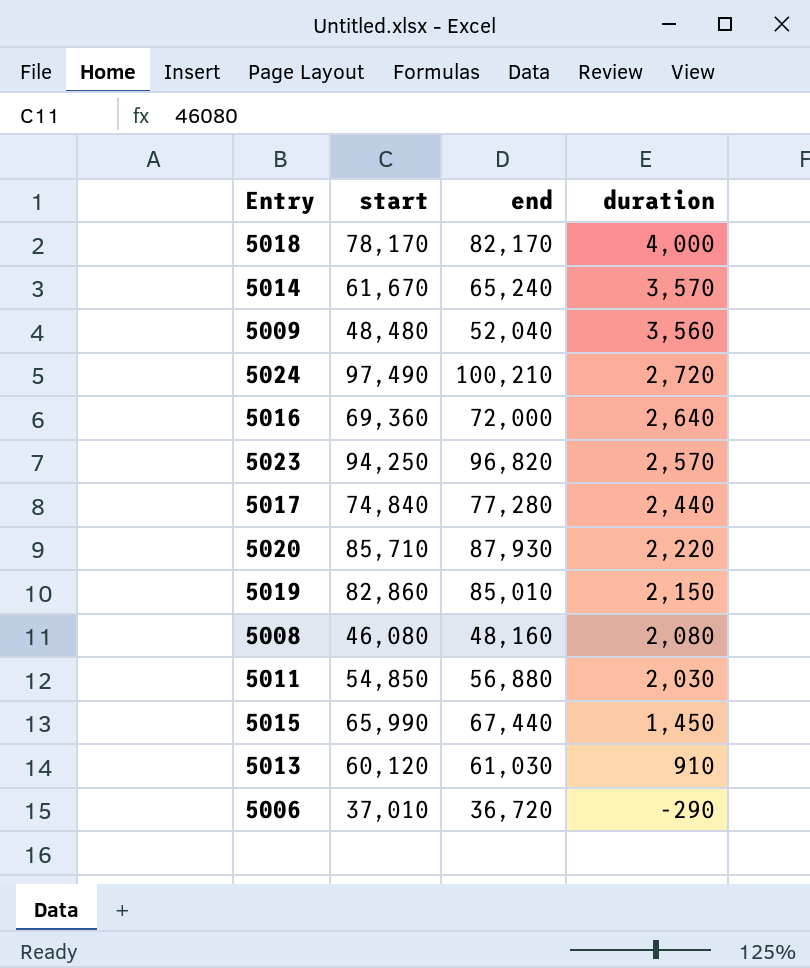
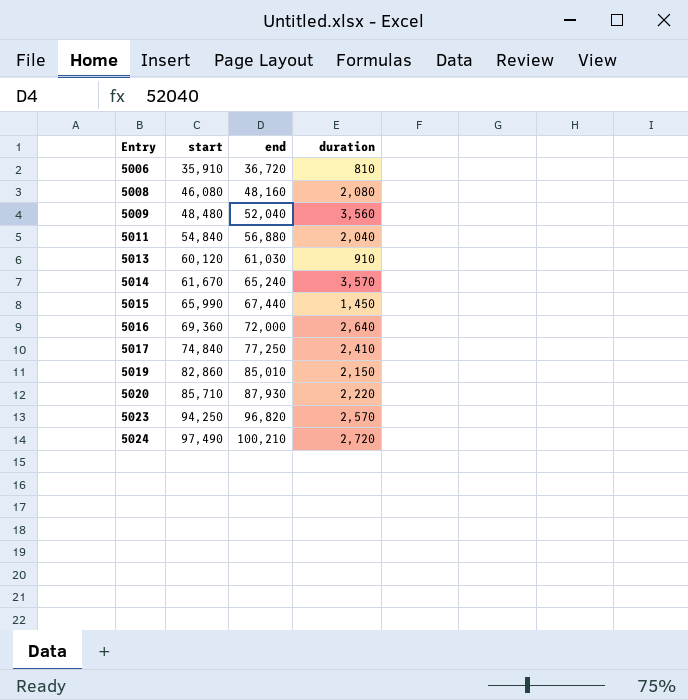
row order: duration descending -> Entry ascending
row 5018: 78,170 | 82,170 | 4,000 -> none
5006 | start: 37,010 -> 35,910
5006 | duration: -290 -> 810
5011 | start: 54,850 -> 54,840
5011 | duration: 2,030 -> 2,040
5017 | end: 77,280 -> 77,250
5017 | duration: 2,440 -> 2,410

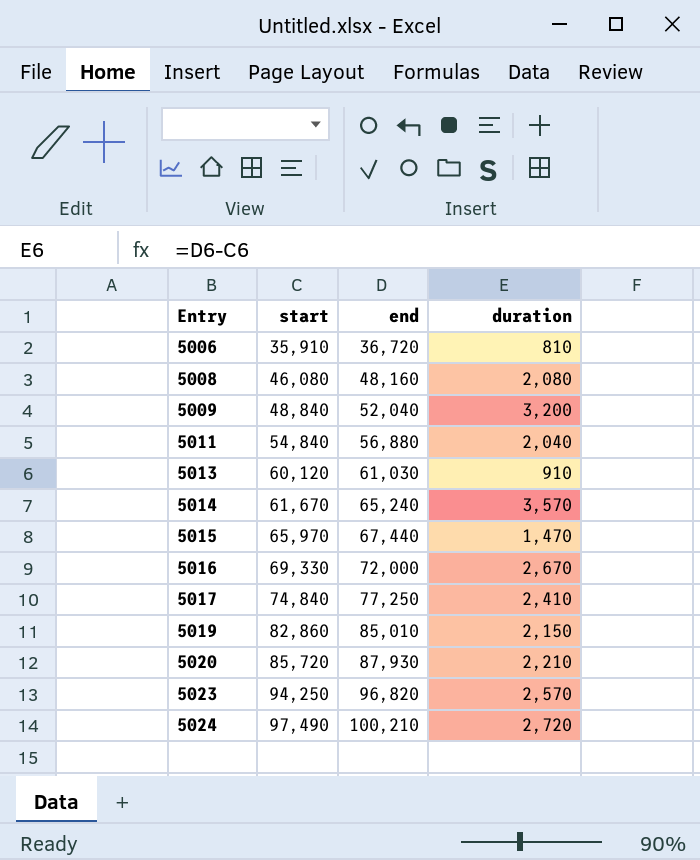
5009 | start: 48,480 -> 48,840
5009 | duration: 3,560 -> 3,200
5015 | start: 65,990 -> 65,970
5015 | duration: 1,450 -> 1,470
5016 | start: 69,360 -> 69,330
5016 | duration: 2,640 -> 2,670
5020 | start: 85,710 -> 85,720
5020 | duration: 2,220 -> 2,210

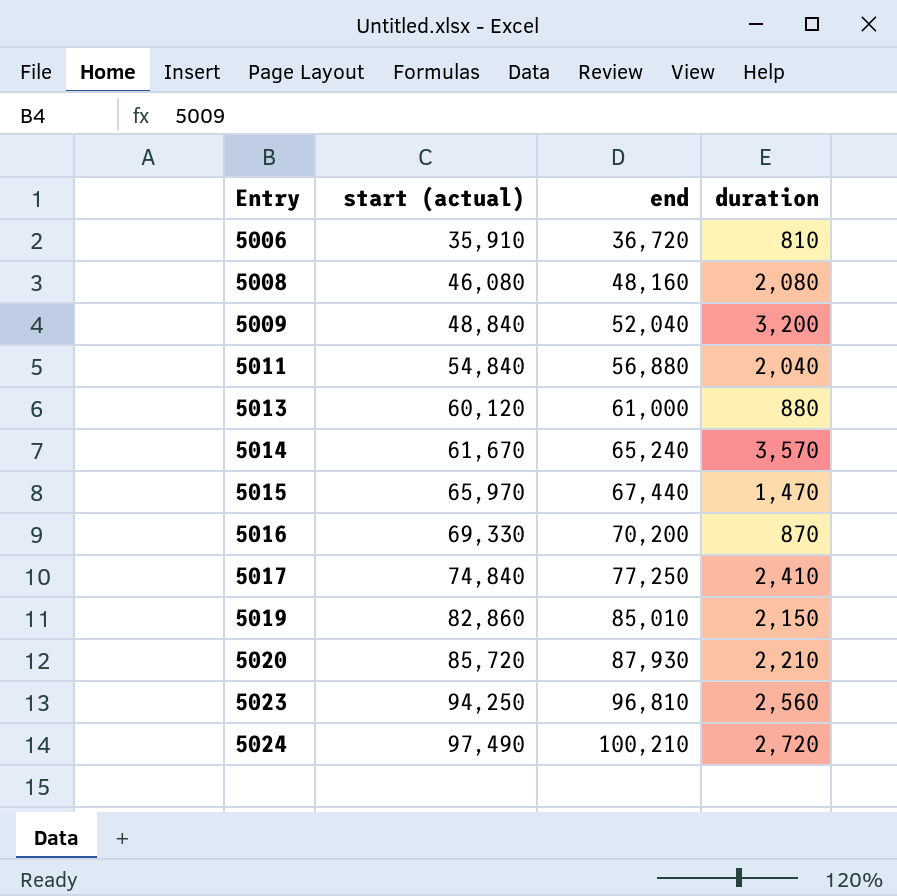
column name: start -> start (actual)
5013 | end: 61,030 -> 61,000
5013 | duration: 910 -> 880
5016 | end: 72,000 -> 70,200
5016 | duration: 2,670 -> 870
5023 | end: 96,820 -> 96,810
5023 | duration: 2,570 -> 2,560

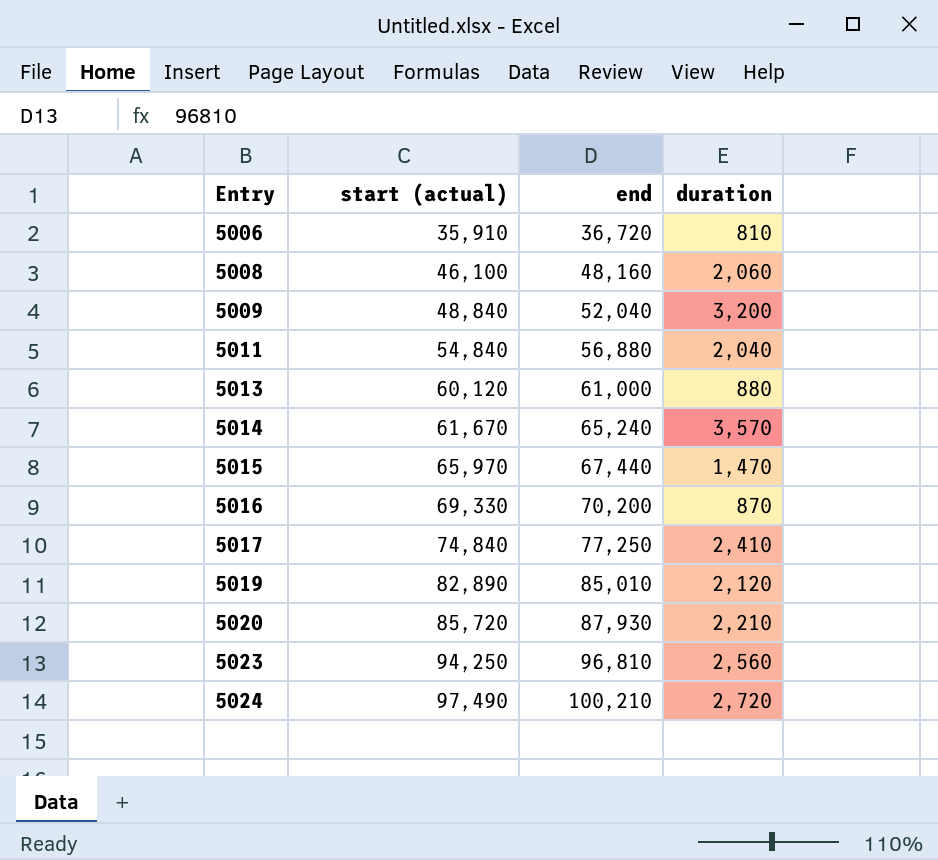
5008 | start (actual): 46,080 -> 46,100
5008 | duration: 2,080 -> 2,060
5019 | start (actual): 82,860 -> 82,890
5019 | duration: 2,150 -> 2,120

